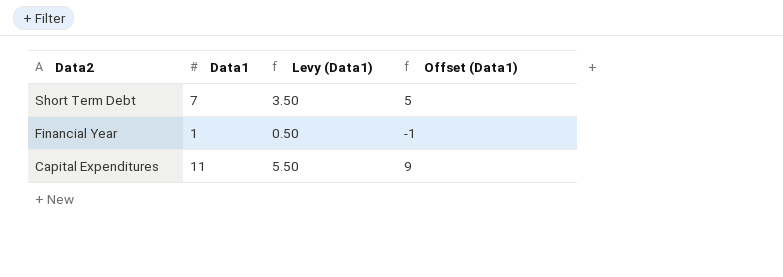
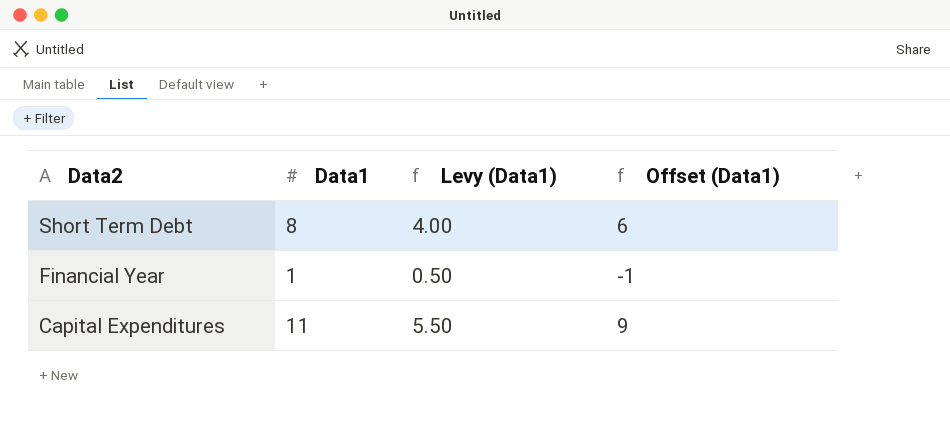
Short Term Debt | Data1: 7 -> 8
Short Term Debt | Levy (Data1): 3.50 -> 4.00
Short Term Debt | Offset (Data1): 5 -> 6

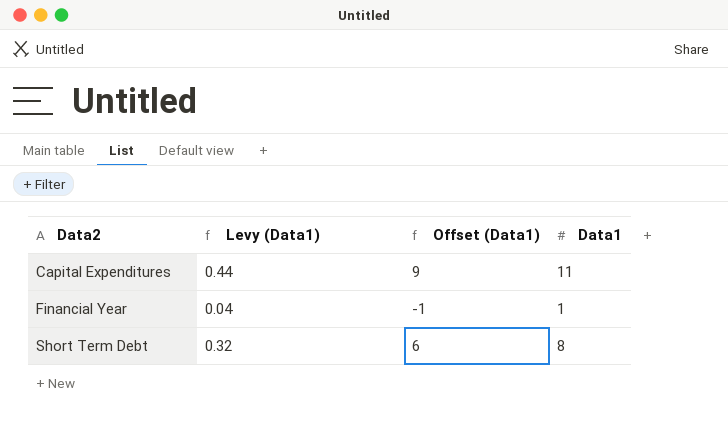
row order: Data2 descending -> Data2 ascending
column Levy (Data1) | formula: [Data1] * 0.5 -> [Data1] * 0.04
column Data1 | position: 2 -> 4

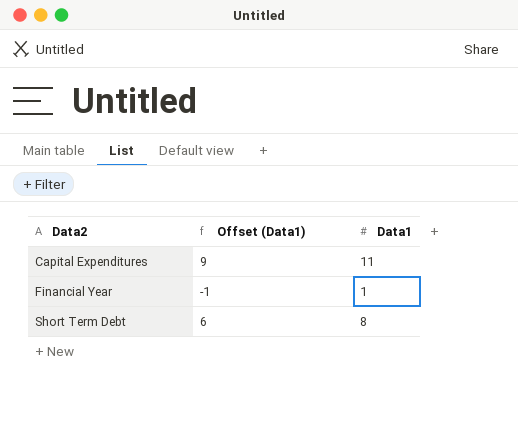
column Levy (Data1) | formula: [Data1] * 0.04 -> none

